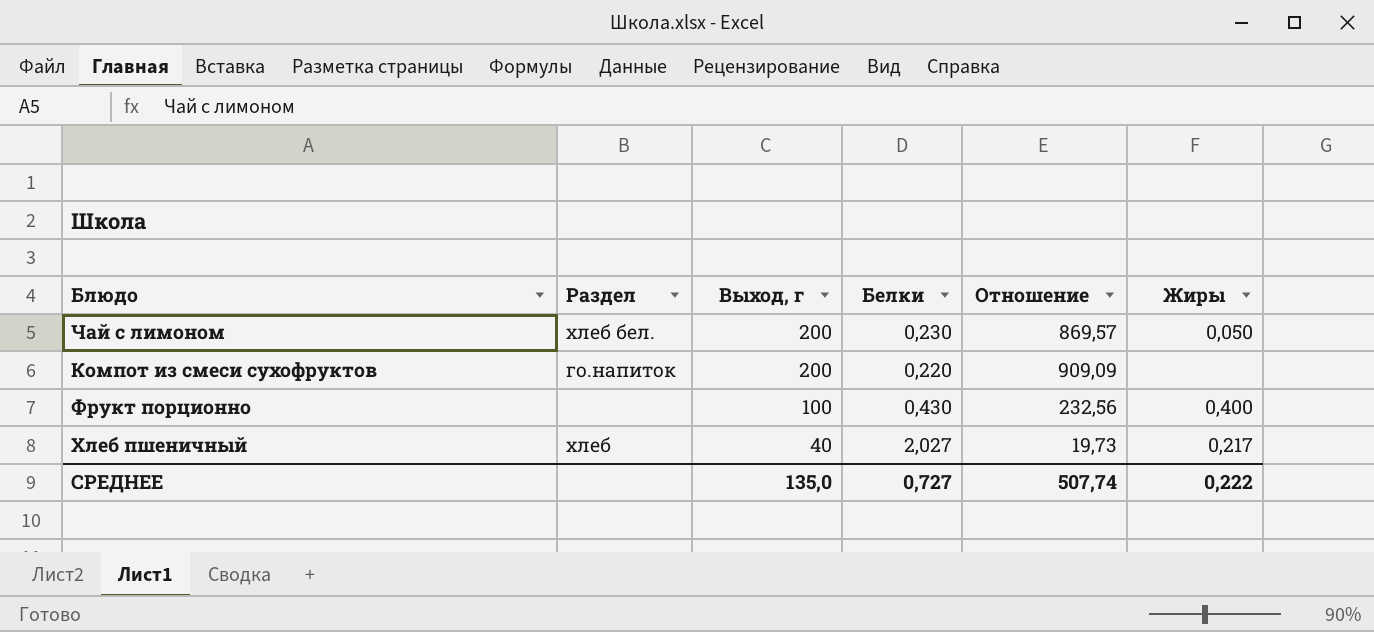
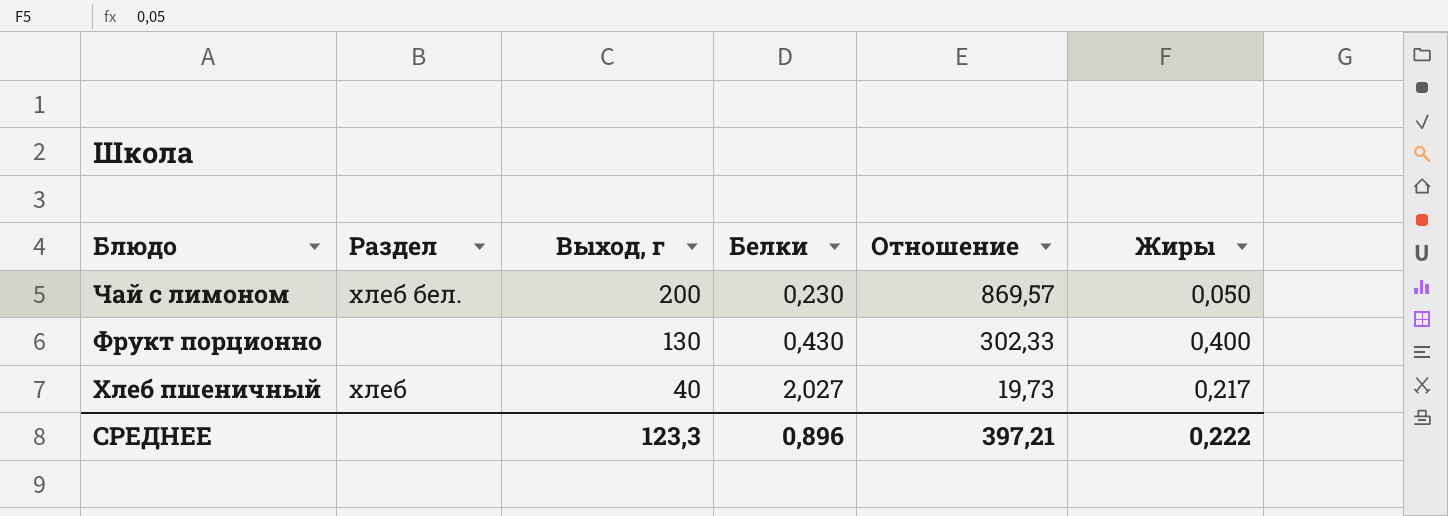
row Компот из смеси сухофруктов: го.напиток | 200 | 0,220 | 909,09 | none -> none
Фрукт порционно | Выход, г: 100 -> 130
Фрукт порционно | Отношение: 232,56 -> 302,33
СРЕДНЕЕ | Выход, г: 135,0 -> 123,3
СРЕДНЕЕ | Белки: 0,727 -> 0,896
СРЕДНЕЕ | Отношение: 507,74 -> 397,21

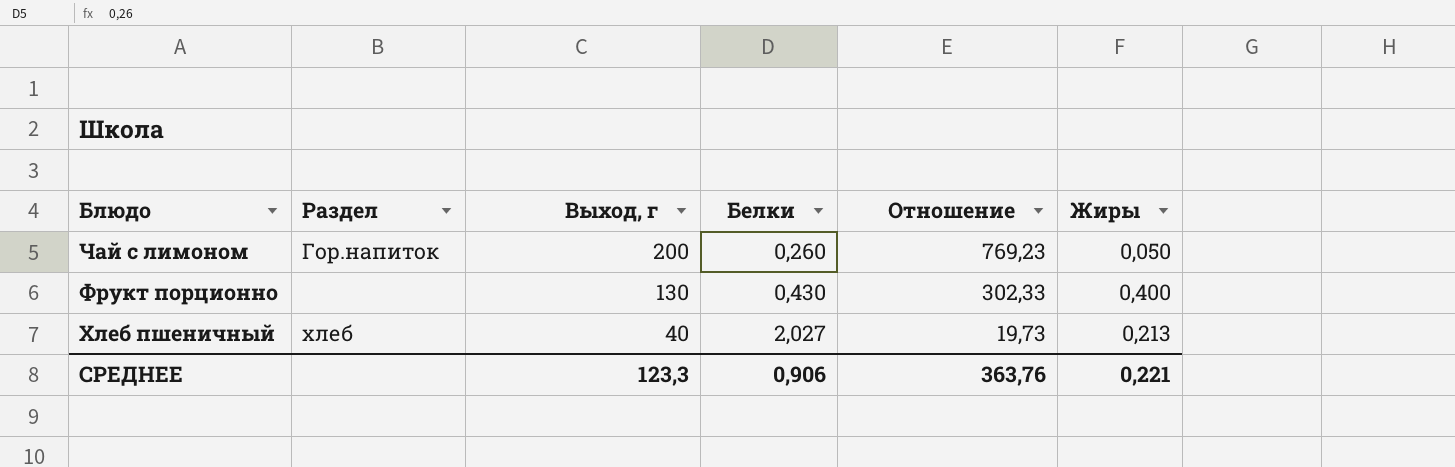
Чай с лимоном | Раздел: хлеб бел. -> Гор.напиток
Чай с лимоном | Белки: 0,230 -> 0,260
Чай с лимоном | Отношение: 869,57 -> 769,23
Хлеб пшеничный | Жиры: 0,217 -> 0,213
СРЕДНЕЕ | Белки: 0,896 -> 0,906
СРЕДНЕЕ | Отношение: 397,21 -> 363,76
СРЕДНЕЕ | Жиры: 0,222 -> 0,221

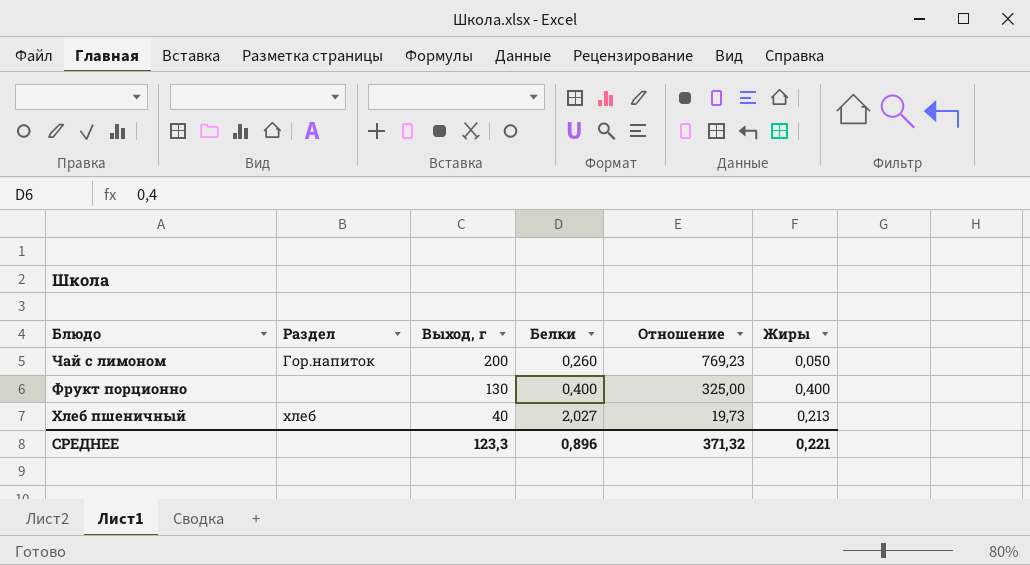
Фрукт порционно | Белки: 0,430 -> 0,400
Фрукт порционно | Отношение: 302,33 -> 325,00
СРЕДНЕЕ | Белки: 0,906 -> 0,896
СРЕДНЕЕ | Отношение: 363,76 -> 371,32

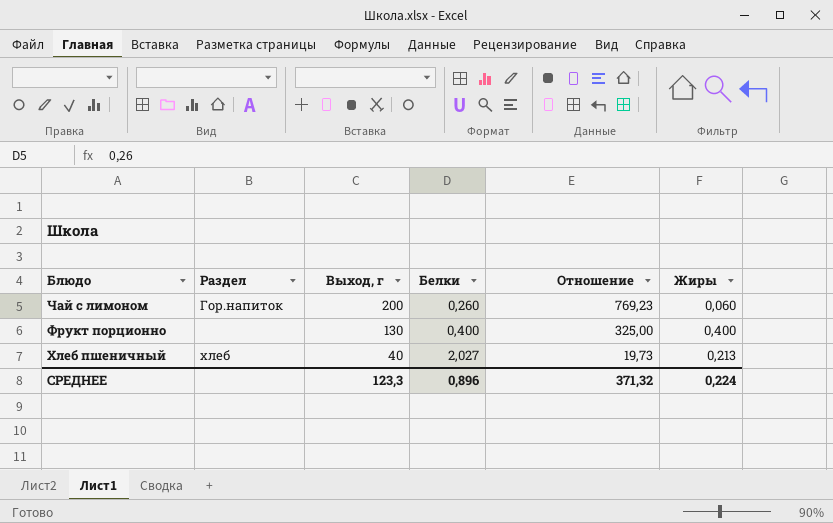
Чай с лимоном | Жиры: 0,050 -> 0,060
СРЕДНЕЕ | Жиры: 0,221 -> 0,224

